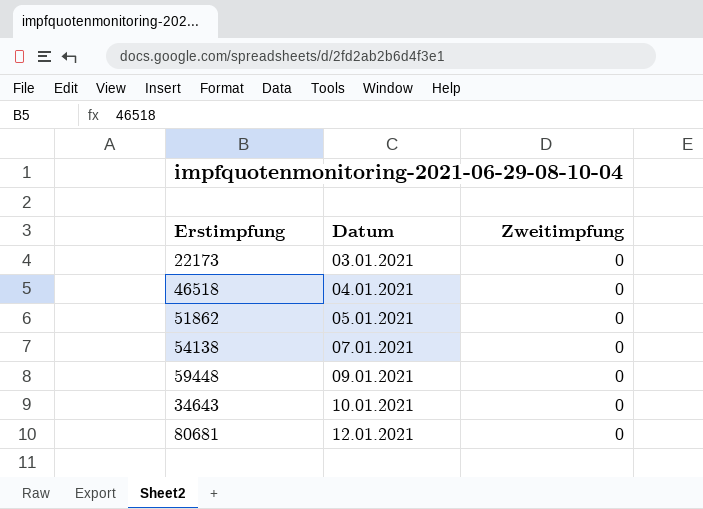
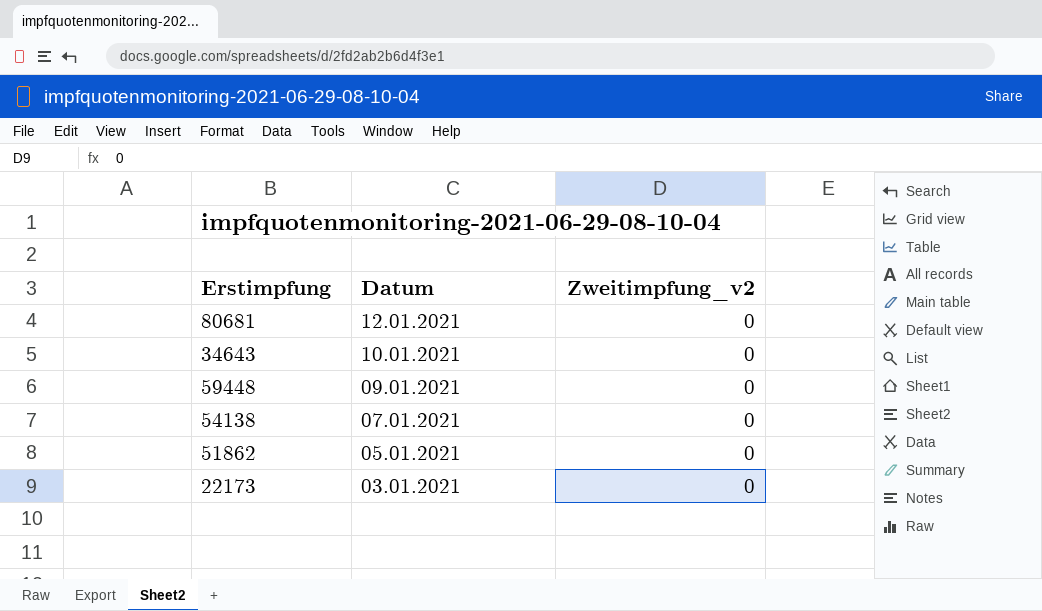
row order: Datum ascending -> Datum descending
column name: Zweitimpfung -> Zweitimpfung_v2
row 46518: 04.01.2021 | 0 -> none

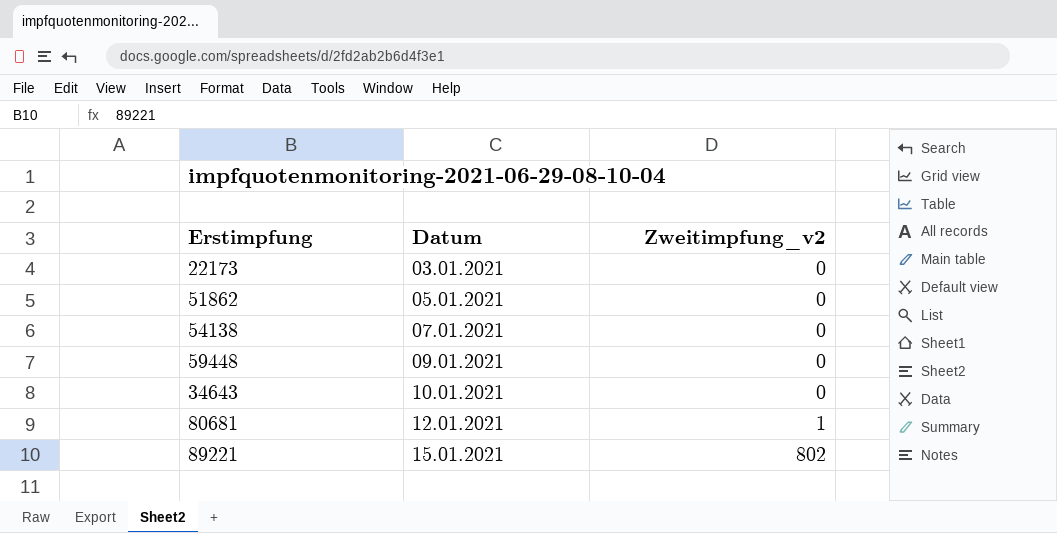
row order: Datum descending -> Datum ascending
80681 | Zweitimpfung_v2: 0 -> 1
row 89221: none -> 15.01.2021 | 802

